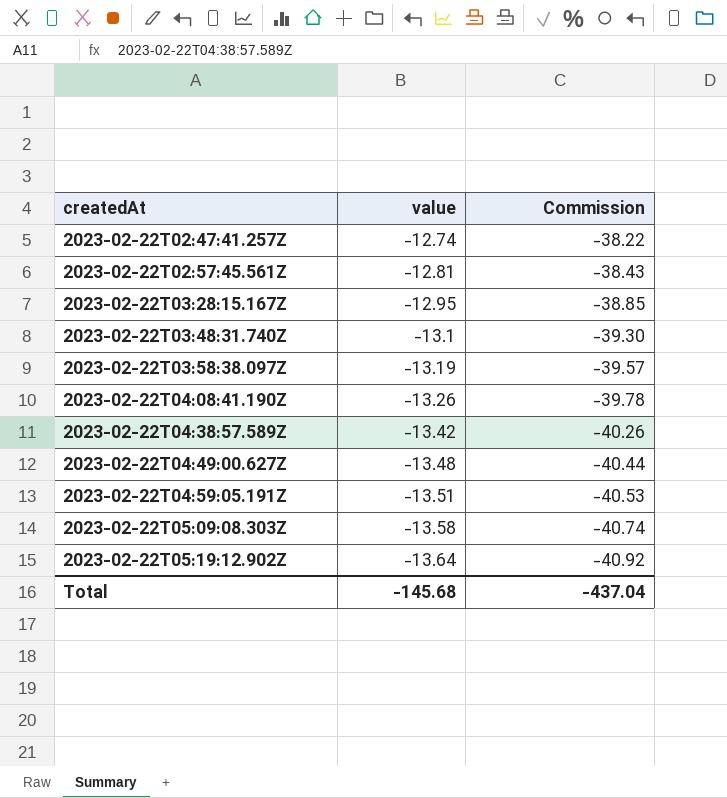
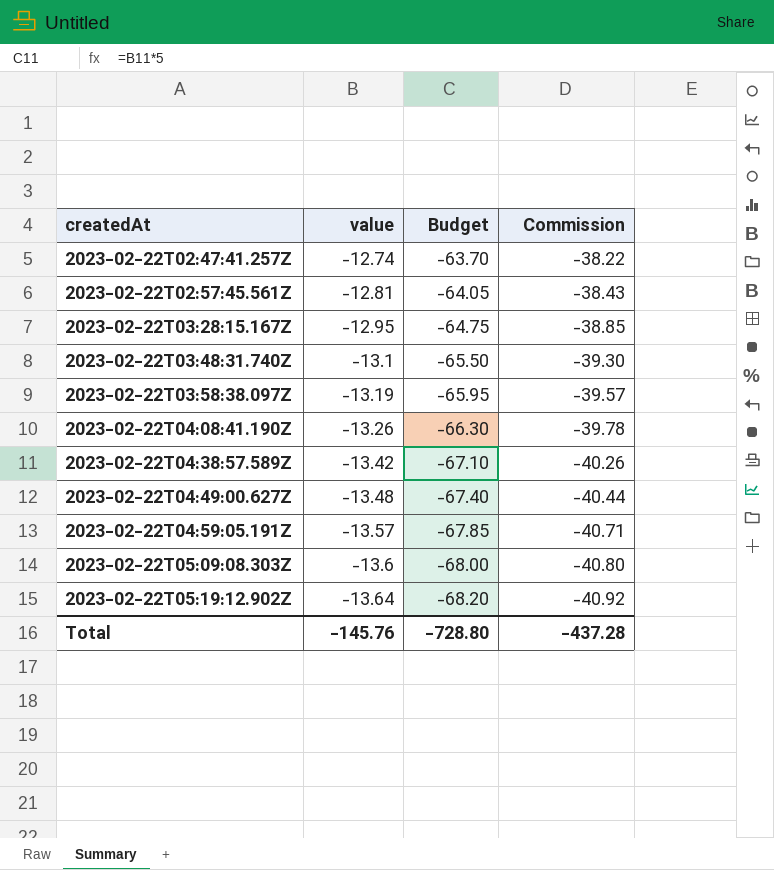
column Budget | formula: none -> [value] * 5
2023-02-22T04:59:05.191Z | value: -13.51 -> -13.57
2023-02-22T04:59:05.191Z | Commission: -40.53 -> -40.71
2023-02-22T05:09:08.303Z | value: -13.58 -> -13.6
2023-02-22T05:09:08.303Z | Commission: -40.74 -> -40.80
Total | value: -145.68 -> -145.76
Total | Commission: -437.04 -> -437.28

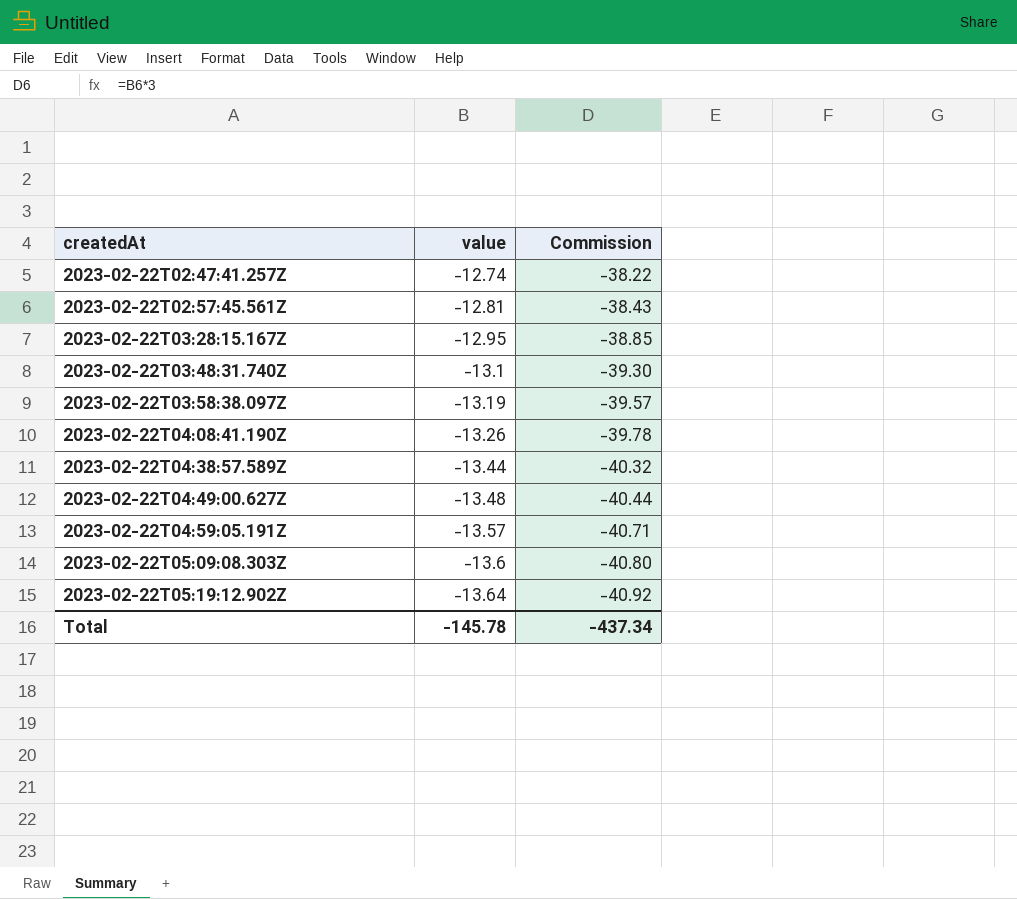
column Budget | formula: [value] * 5 -> none
2023-02-22T04:38:57.589Z | value: -13.42 -> -13.44
2023-02-22T04:38:57.589Z | Commission: -40.26 -> -40.32
Total | value: -145.76 -> -145.78
Total | Commission: -437.28 -> -437.34

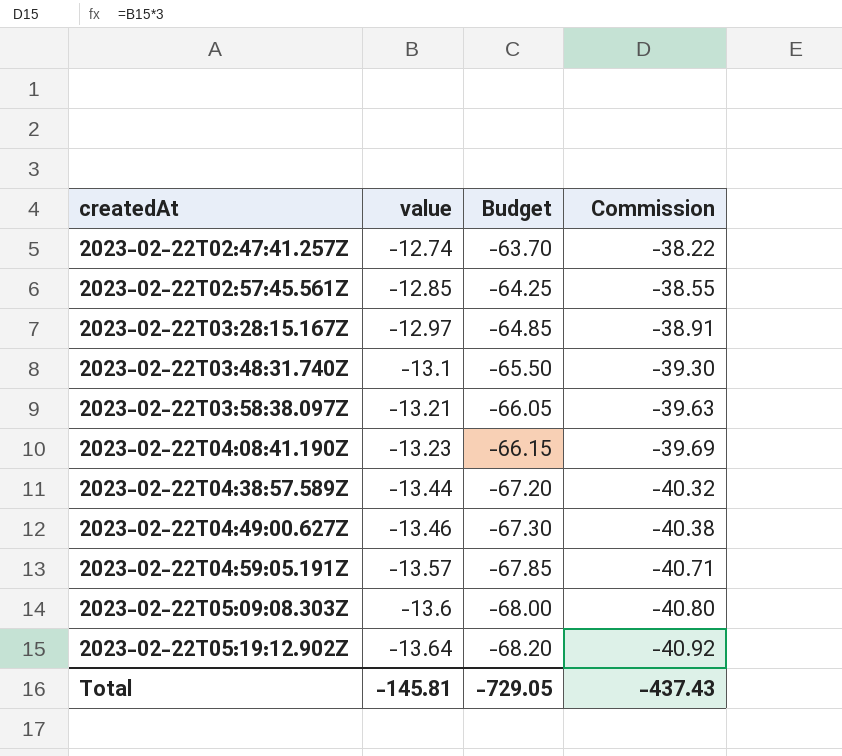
column Budget | formula: none -> [value] * 5
2023-02-22T02:57:45.561Z | value: -12.81 -> -12.85
2023-02-22T02:57:45.561Z | Commission: -38.43 -> -38.55
2023-02-22T03:28:15.167Z | value: -12.95 -> -12.97
2023-02-22T03:28:15.167Z | Commission: -38.85 -> -38.91
2023-02-22T03:58:38.097Z | value: -13.19 -> -13.21
2023-02-22T03:58:38.097Z | Commission: -39.57 -> -39.63
2023-02-22T04:08:41.190Z | value: -13.26 -> -13.23
2023-02-22T04:08:41.190Z | Commission: -39.78 -> -39.69
2023-02-22T04:49:00.627Z | value: -13.48 -> -13.46
2023-02-22T04:49:00.627Z | Commission: -40.44 -> -40.38
Total | value: -145.78 -> -145.81
Total | Commission: -437.34 -> -437.43

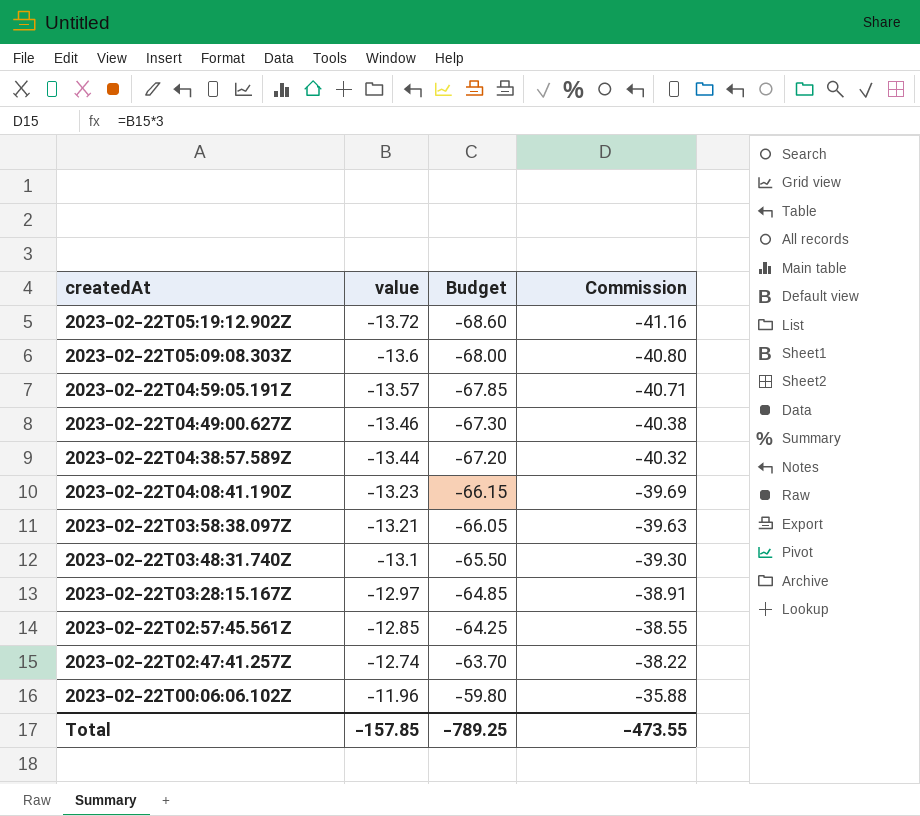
row order: createdAt ascending -> createdAt descending
2023-02-22T05:19:12.902Z | value: -13.64 -> -13.72
2023-02-22T05:19:12.902Z | Budget: -68.20 -> -68.60
2023-02-22T05:19:12.902Z | Commission: -40.92 -> -41.16
row 2023-02-22T00:06:06.102Z: none -> -11.96 | -59.80 | -35.88
Total | value: -145.81 -> -157.85
Total | Budget: -729.05 -> -789.25
Total | Commission: -437.43 -> -473.55

